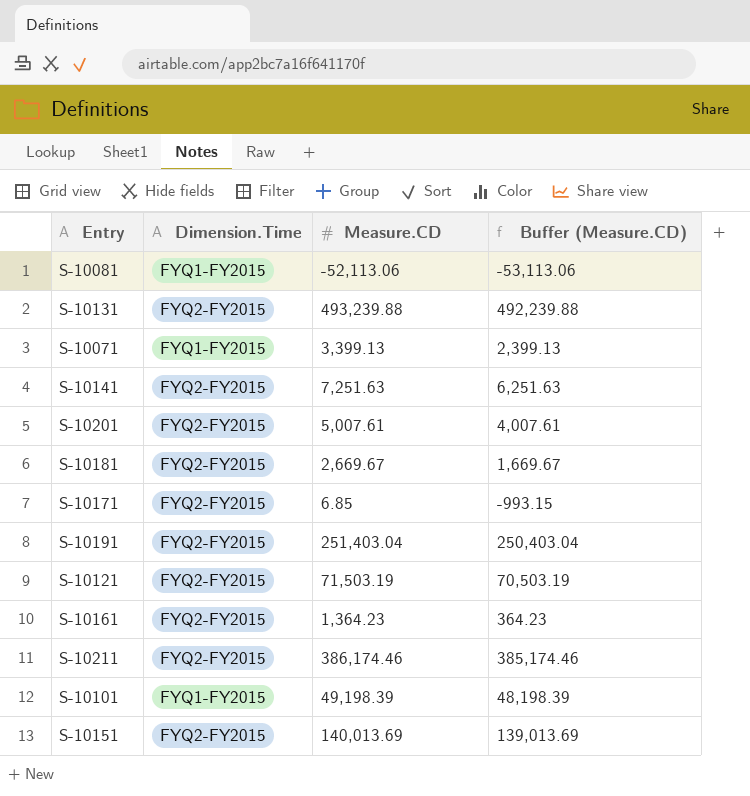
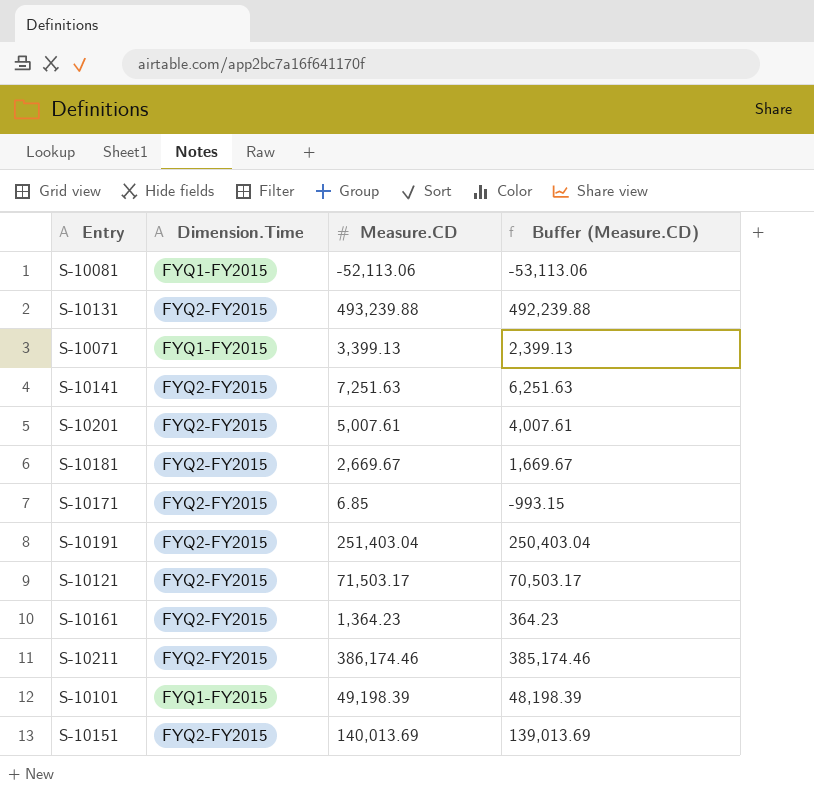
S-10121 | Measure.CD: 71,503.19 -> 71,503.17
S-10121 | Buffer (Measure.CD): 70,503.19 -> 70,503.17

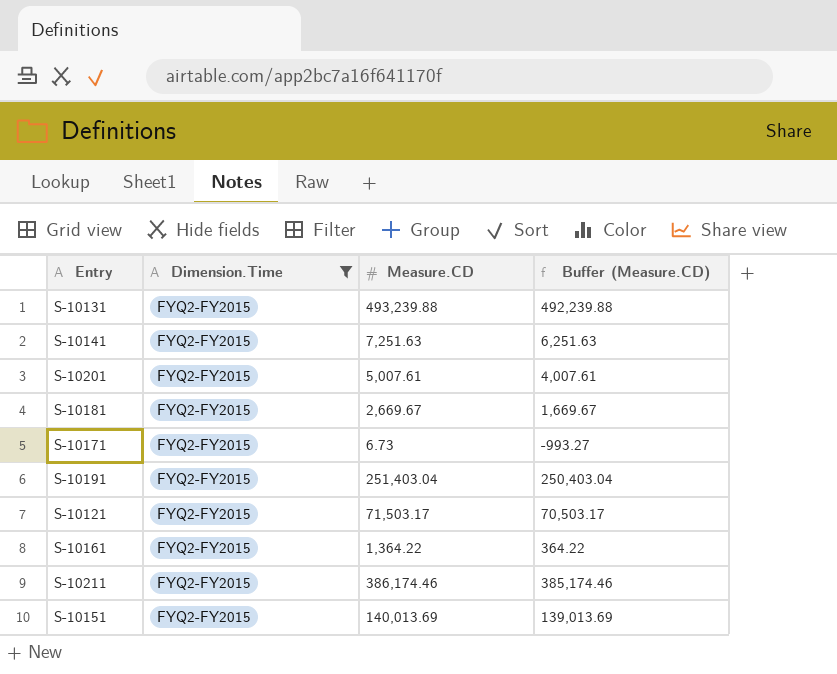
filter: none -> Dimension.Time = FYQ2-FY2015
S-10171 | Measure.CD: 6.85 -> 6.73
S-10171 | Buffer (Measure.CD): -993.15 -> -993.27
S-10161 | Measure.CD: 1,364.23 -> 1,364.22
S-10161 | Buffer (Measure.CD): 364.23 -> 364.22

